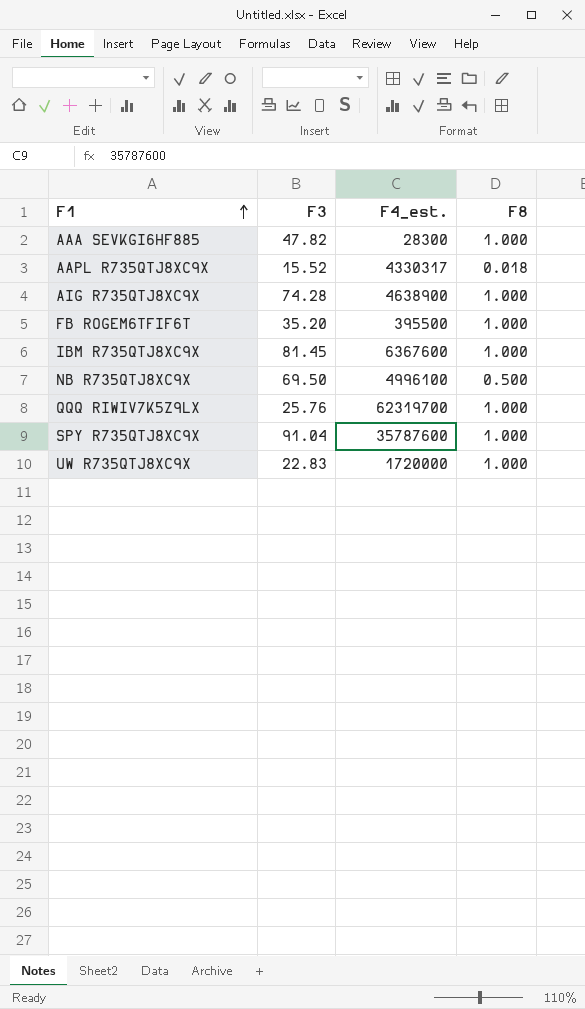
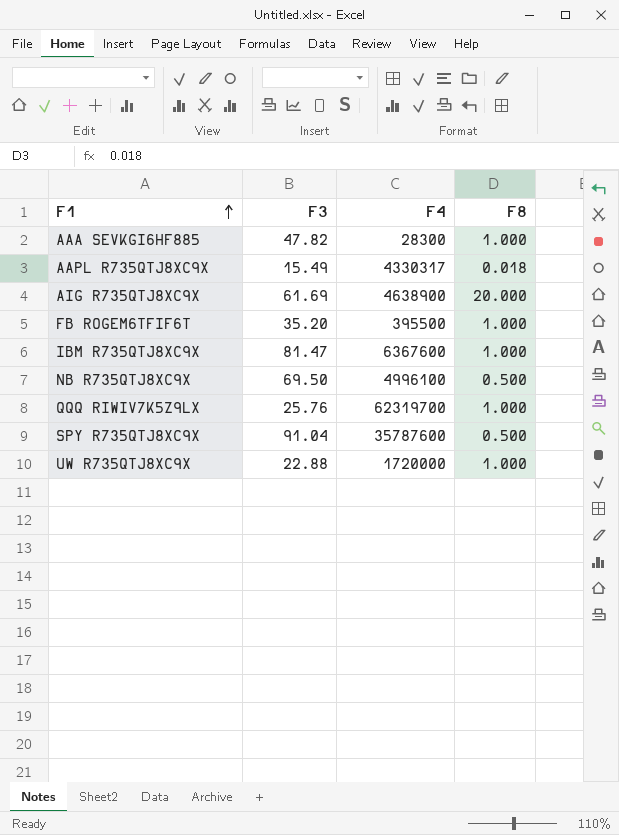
column name: F4_est. -> F4
AAPL R735QTJ8XC9X | F3: 15.52 -> 15.49
AIG R735QTJ8XC9X | F3: 74.28 -> 61.69
AIG R735QTJ8XC9X | F8: 1.000 -> 20.000
IBM R735QTJ8XC9X | F3: 81.45 -> 81.47
SPY R735QTJ8XC9X | F8: 1.000 -> 0.500
UW R735QTJ8XC9X | F3: 22.83 -> 22.88

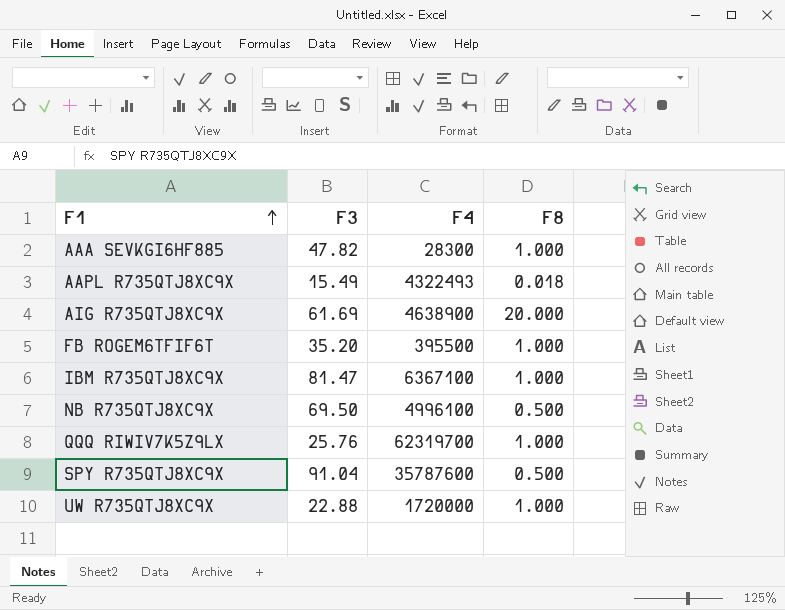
AAPL R735QTJ8XC9X | F4: 4330317 -> 4322493
IBM R735QTJ8XC9X | F4: 6367600 -> 6367100

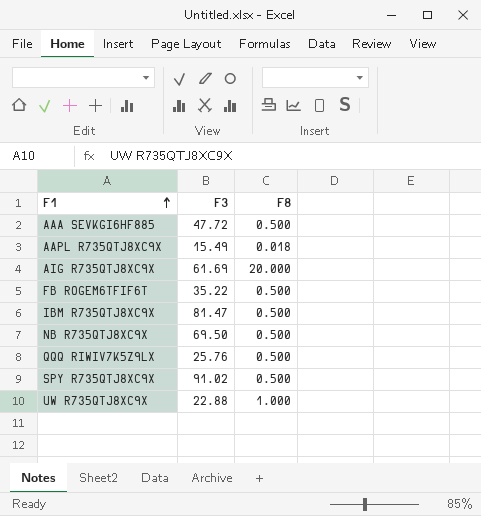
column F4 | position: 3 -> none
AAA SEVKGI6HF885 | F3: 47.82 -> 47.72
AAA SEVKGI6HF885 | F8: 1.000 -> 0.500
FB ROGEM6TFIF6T | F3: 35.20 -> 35.22
FB ROGEM6TFIF6T | F8: 1.000 -> 0.500
IBM R735QTJ8XC9X | F8: 1.000 -> 0.500
QQQ RIWIV7K5Z9LX | F8: 1.000 -> 0.500
SPY R735QTJ8XC9X | F3: 91.04 -> 91.02

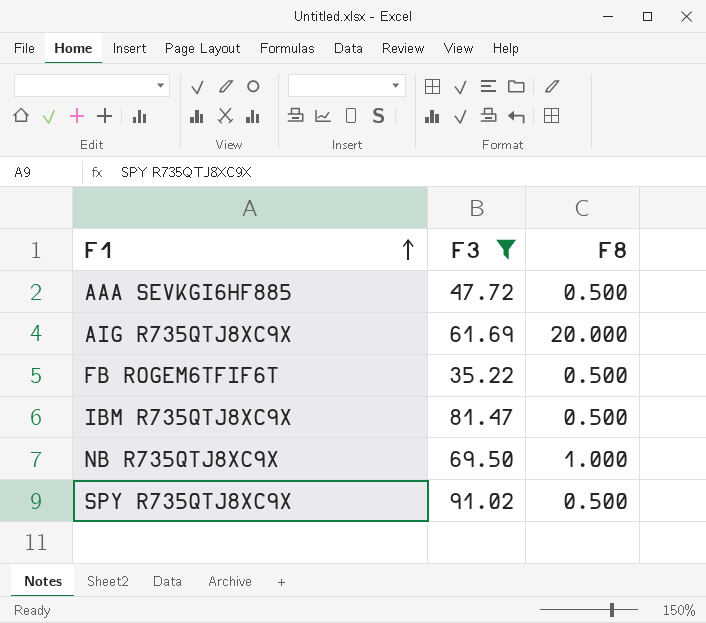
filter: none -> F3 >= 35.22
NB R735QTJ8XC9X | F8: 0.500 -> 1.000

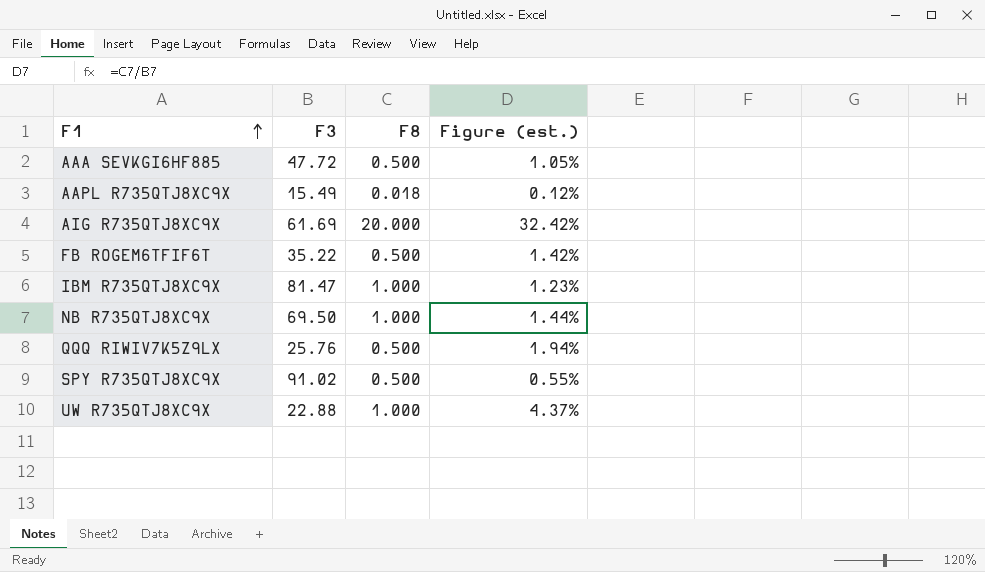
filter: F3 >= 35.22 -> none
column Figure (est.) | formula: none -> [F8] / [F3]
IBM R735QTJ8XC9X | F8: 0.500 -> 1.000

